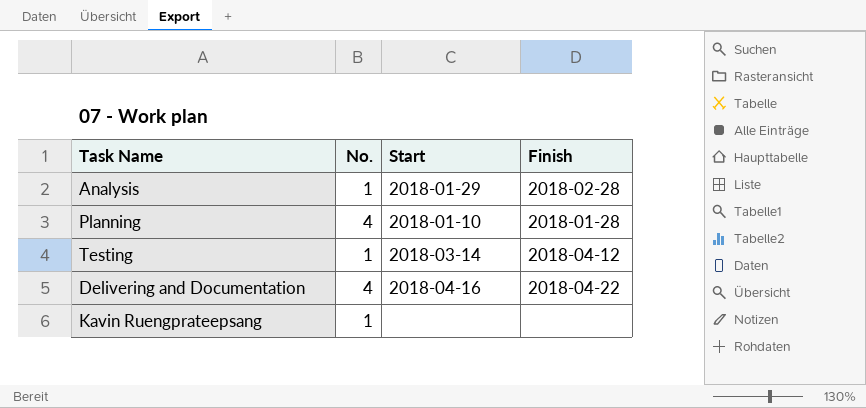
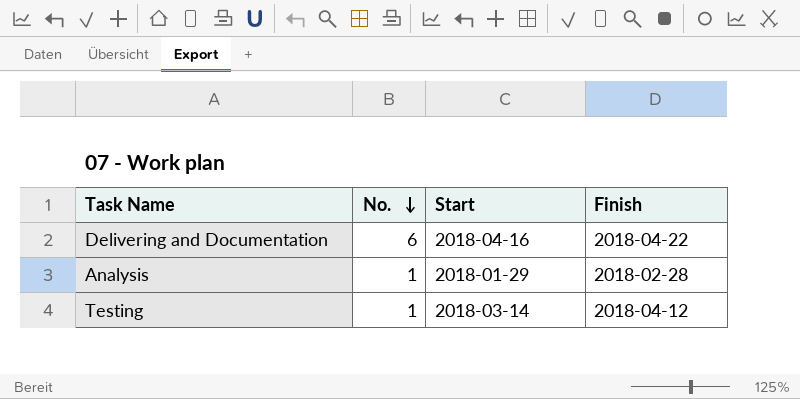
row order: none -> No. descending
row Planning: 4 | 2018-01-10 | 2018-01-28 -> none
row Kavin Ruengprateepsang: 1 | none | none -> none
Delivering and Documentation | No.: 4 -> 6

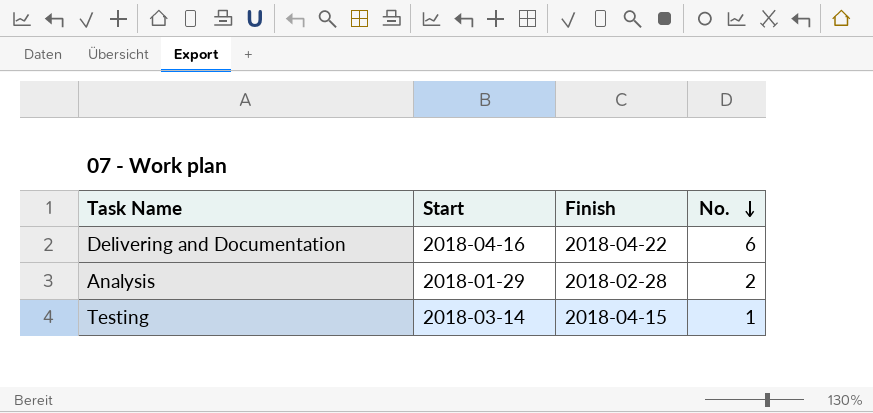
column No. | position: 2 -> 4
Analysis | No.: 1 -> 2
Testing | Finish: 2018-04-12 -> 2018-04-15

